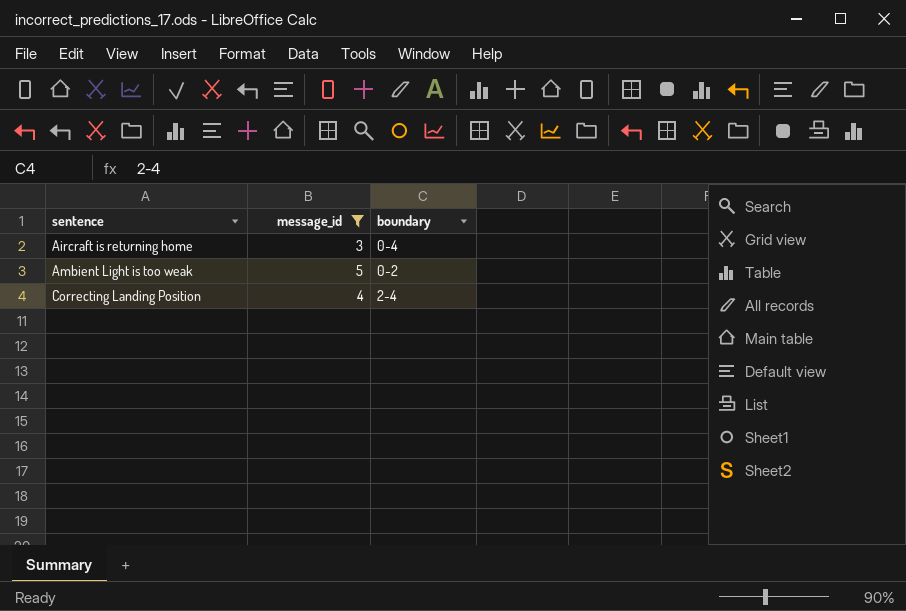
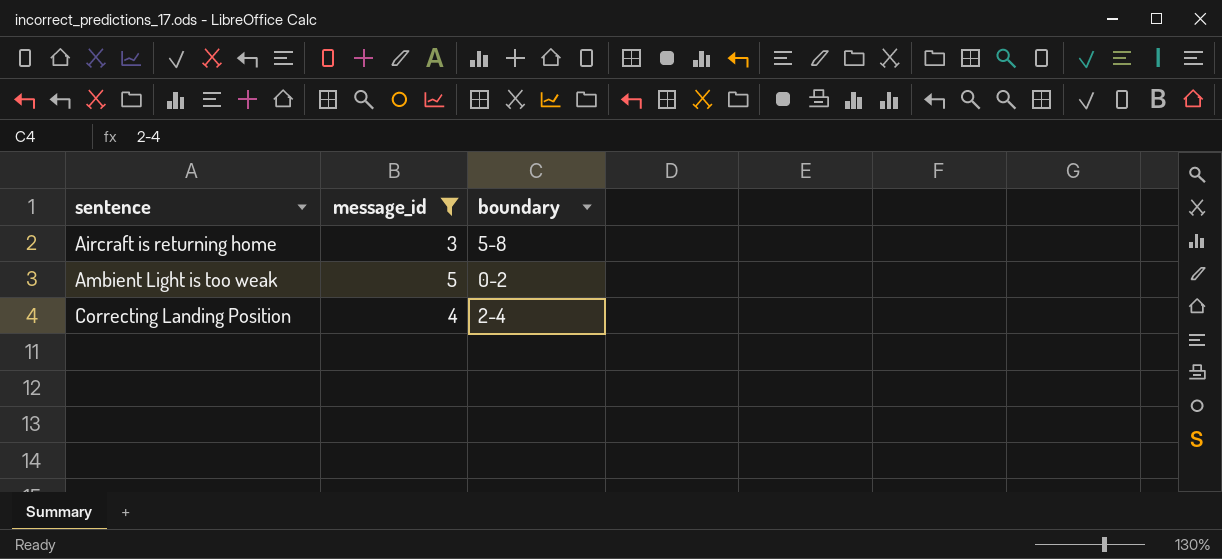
Aircraft is returning home | boundary: 0-4 -> 5-8

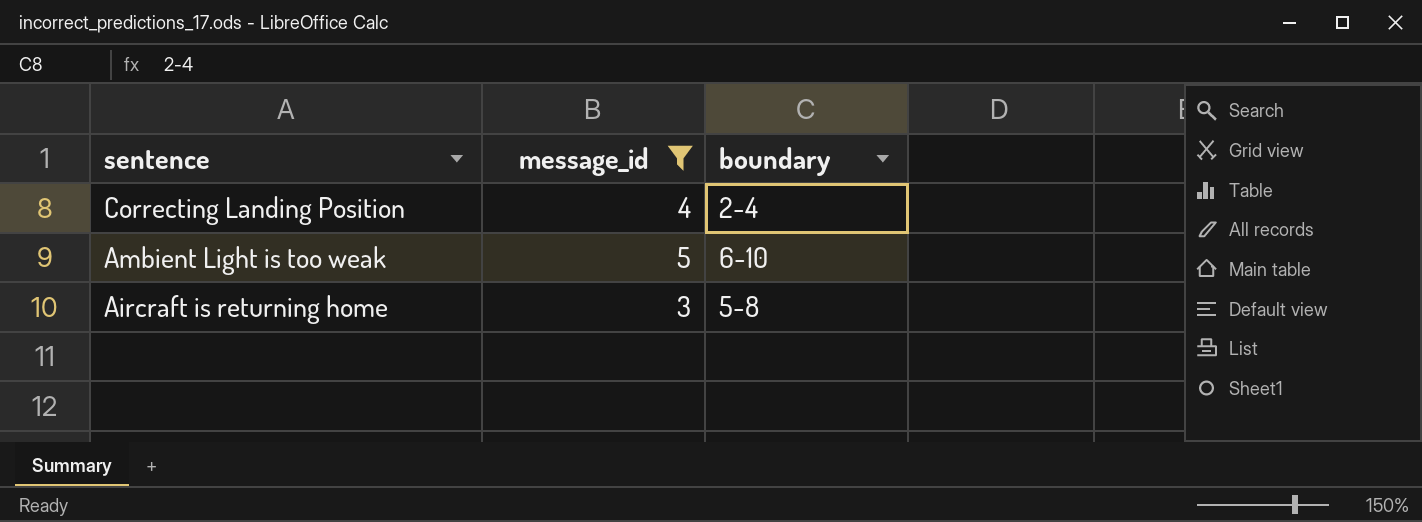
row order: sentence ascending -> sentence descending
Ambient Light is too weak | boundary: 0-2 -> 6-10

